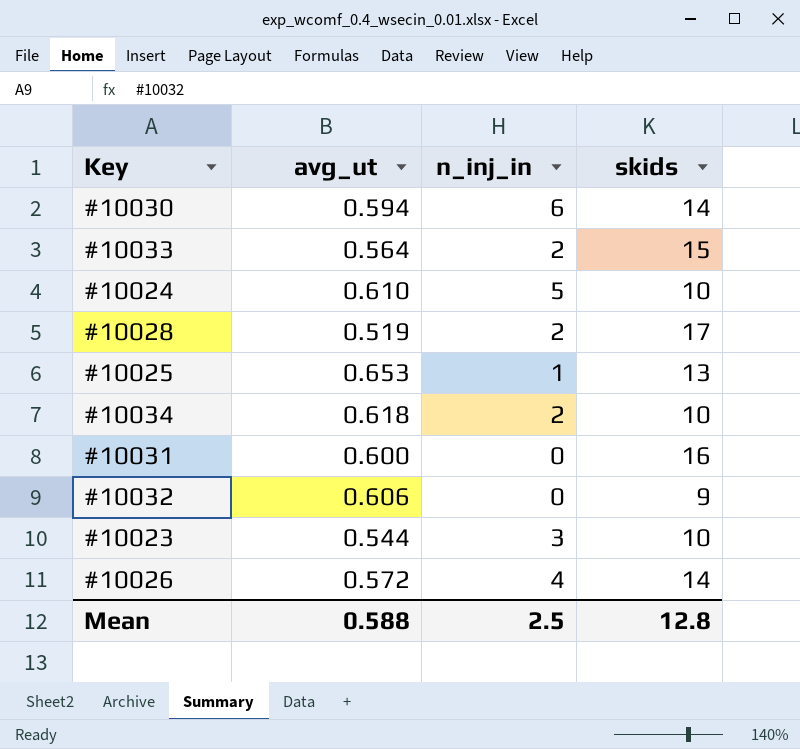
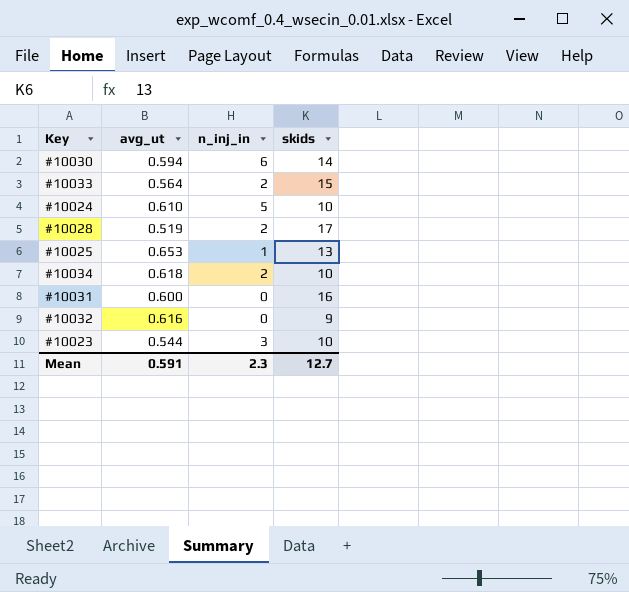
row #10026: 0.572 | 4 | 14 -> none
#10032 | avg_ut: 0.606 -> 0.616
Mean | avg_ut: 0.588 -> 0.591
Mean | n_inj_in: 2.5 -> 2.3
Mean | skids: 12.8 -> 12.7

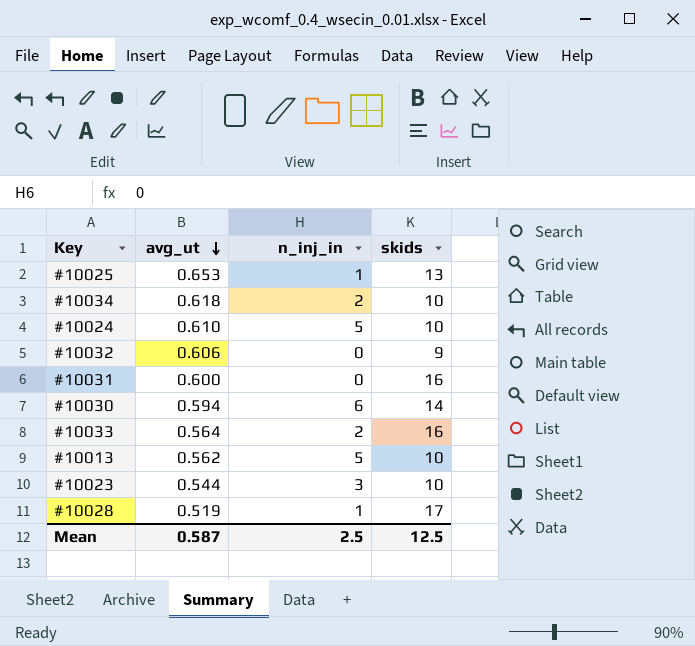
row order: none -> avg_ut descending
#10032 | avg_ut: 0.616 -> 0.606
#10033 | skids: 15 -> 16
row #10013: none -> 0.562 | 5 | 10
#10028 | n_inj_in: 2 -> 1
Mean | avg_ut: 0.591 -> 0.587
Mean | n_inj_in: 2.3 -> 2.5
Mean | skids: 12.7 -> 12.5

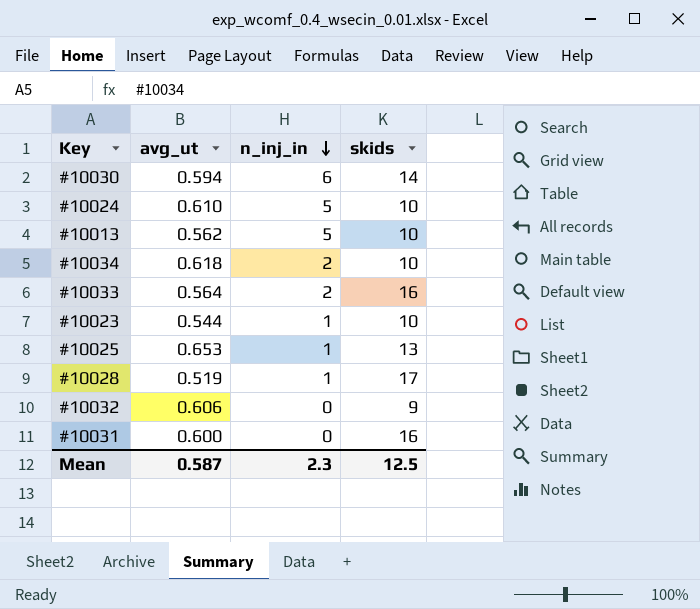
row order: avg_ut descending -> n_inj_in descending
#10023 | n_inj_in: 3 -> 1
Mean | n_inj_in: 2.5 -> 2.3

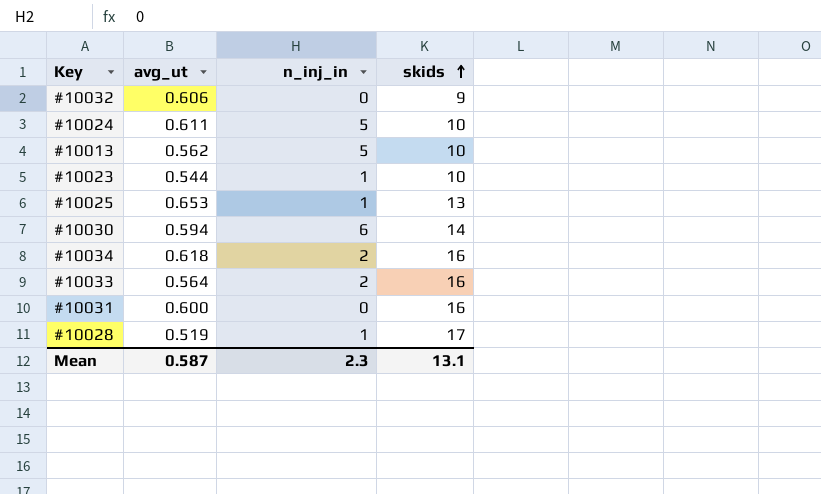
row order: n_inj_in descending -> skids ascending
#10024 | avg_ut: 0.610 -> 0.611
#10034 | skids: 10 -> 16
Mean | skids: 12.5 -> 13.1

